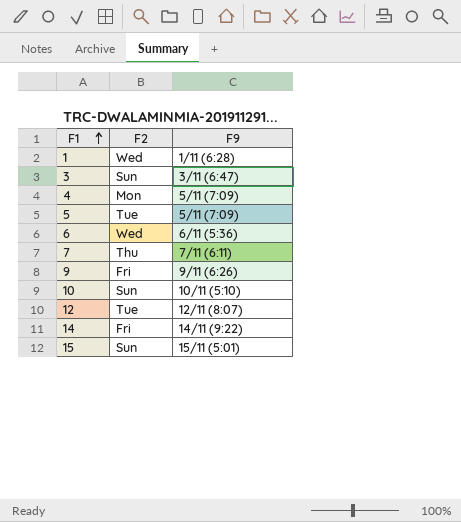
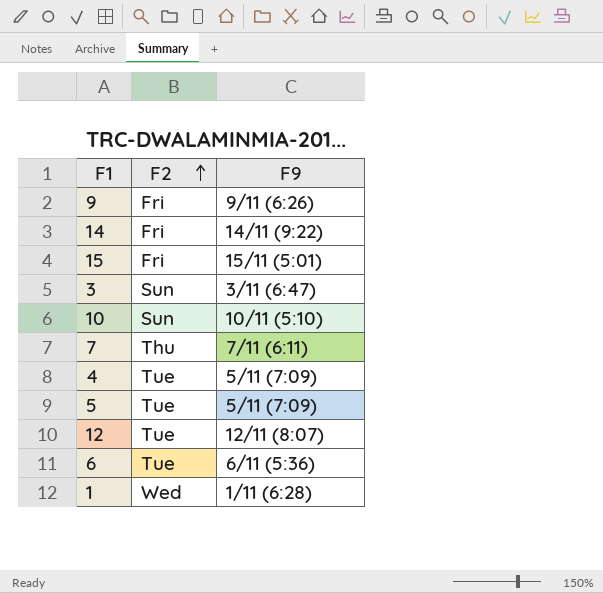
row order: F1 ascending -> F2 ascending
15 | F2: Sun -> Fri
4 | F2: Mon -> Tue
6 | F2: Wed -> Tue

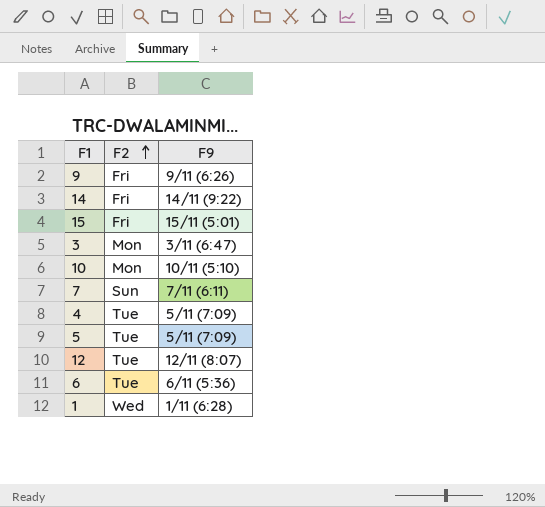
3 | F2: Sun -> Mon
10 | F2: Sun -> Mon
7 | F2: Thu -> Sun

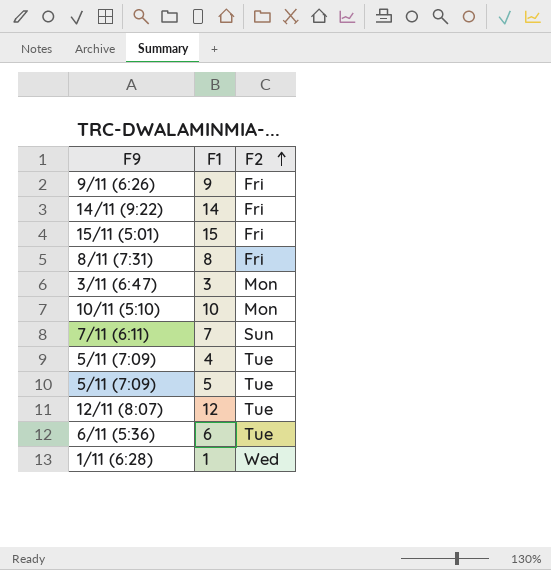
column F9 | position: 3 -> 1
row 8: none -> 8/11 (7:31) | Fri

